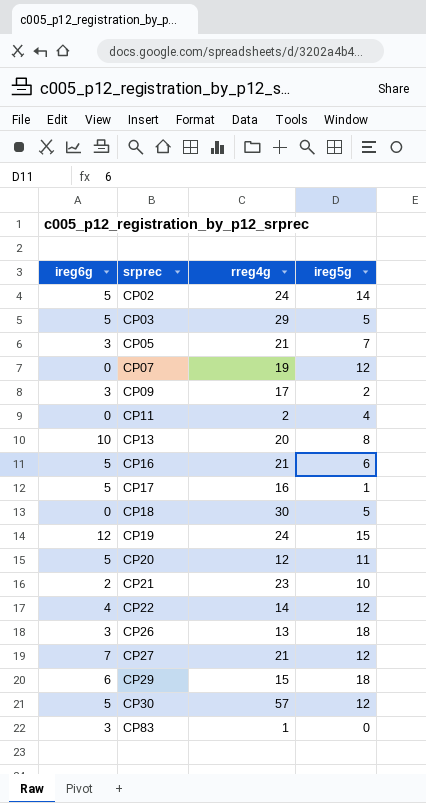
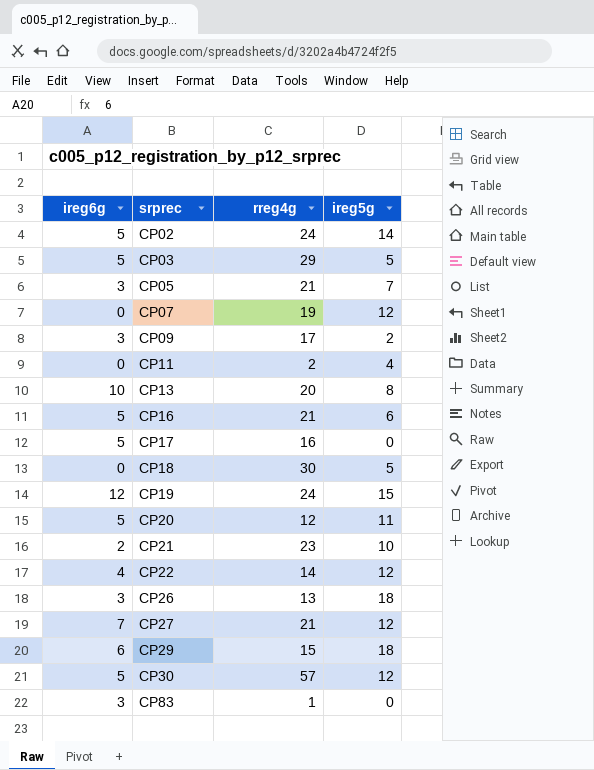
CP17 | ireg5g: 1 -> 0

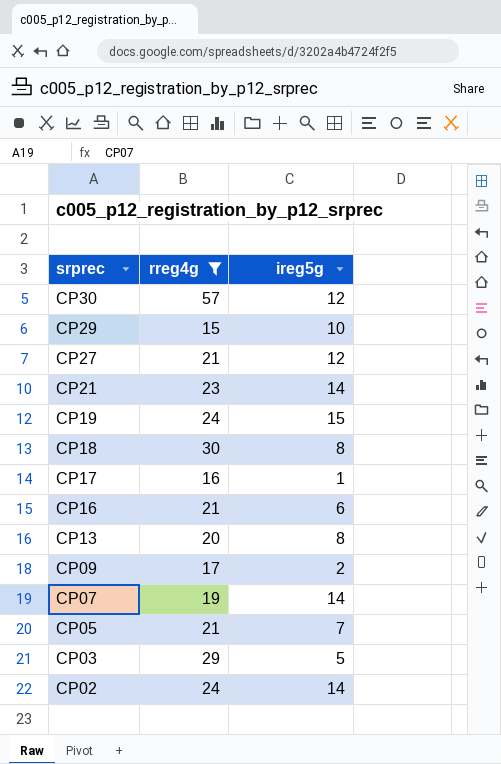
filter: none -> rreg4g >= 15
row order: srprec ascending -> srprec descending
column ireg6g | position: 1 -> none
CP29 | ireg5g: 18 -> 10
CP21 | ireg5g: 10 -> 14
CP18 | ireg5g: 5 -> 8
CP17 | ireg5g: 0 -> 1
CP07 | ireg5g: 12 -> 14

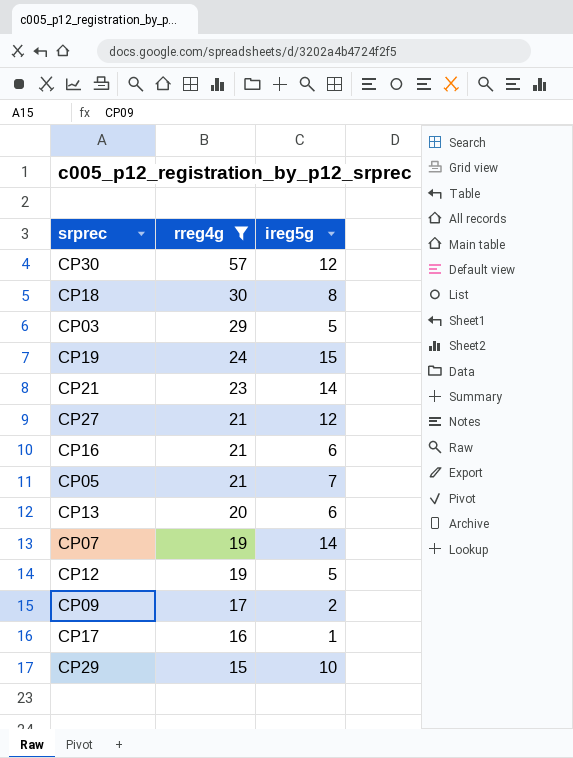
row order: srprec descending -> rreg4g descending
row CP02: 24 | 14 -> none
CP13 | ireg5g: 8 -> 6
row CP12: none -> 19 | 5

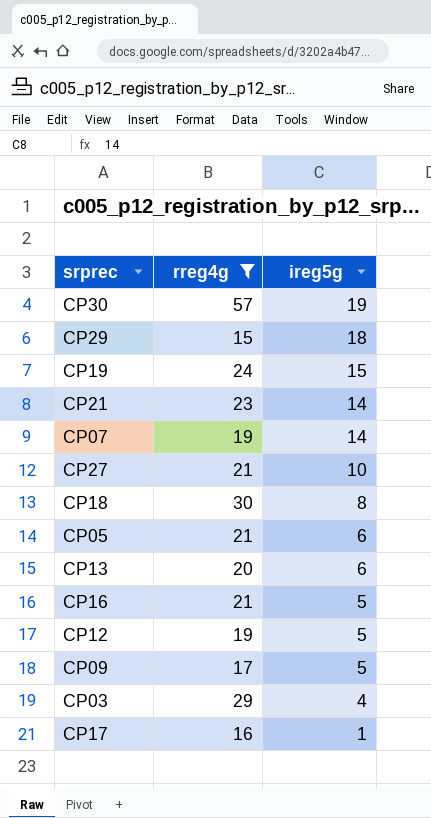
row order: rreg4g descending -> ireg5g descending
CP30 | ireg5g: 12 -> 19
CP29 | ireg5g: 10 -> 18
CP27 | ireg5g: 12 -> 10
CP05 | ireg5g: 7 -> 6
CP16 | ireg5g: 6 -> 5
CP09 | ireg5g: 2 -> 5
CP03 | ireg5g: 5 -> 4

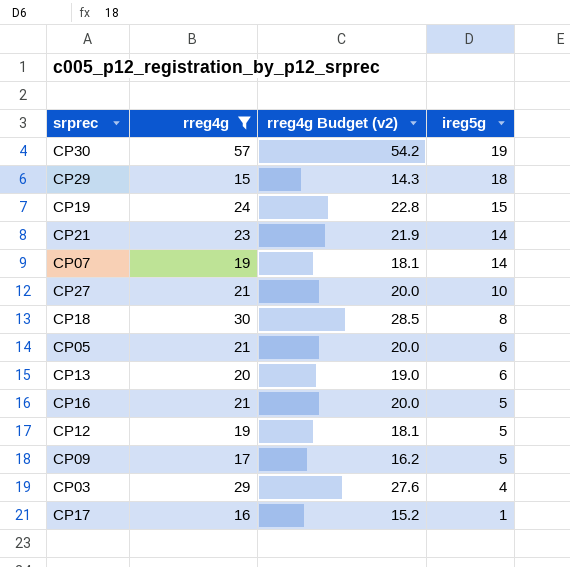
column rreg4g Budget (v2) | formula: none -> [rreg4g] * 0.95

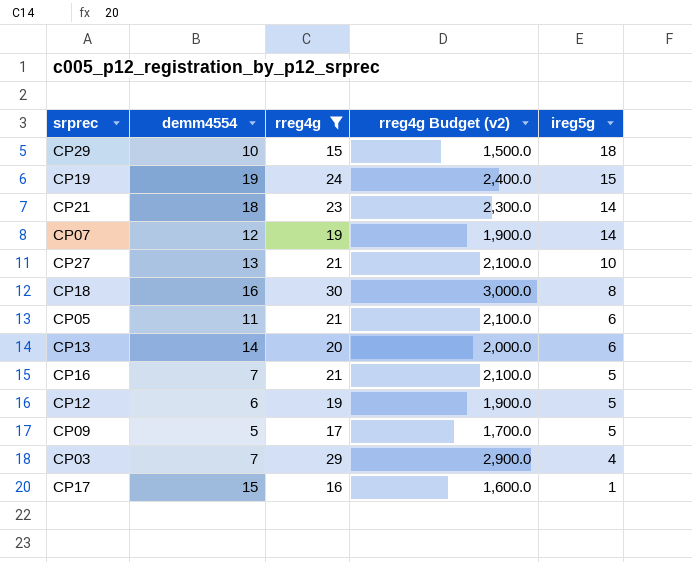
column demm4554 | position: none -> 2
column rreg4g Budget (v2) | formula: [rreg4g] * 0.95 -> [rreg4g] * 100
row CP30: 57 | 54.2 | 19 -> none

